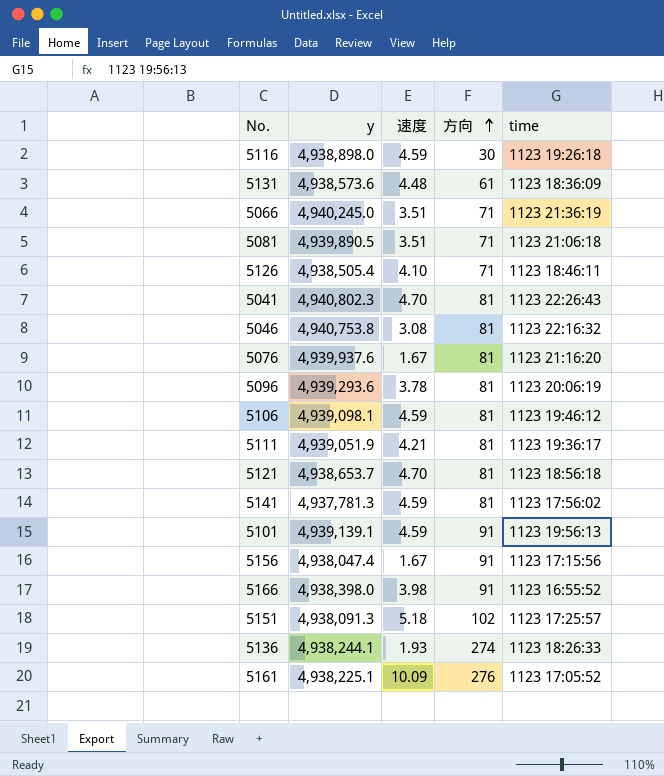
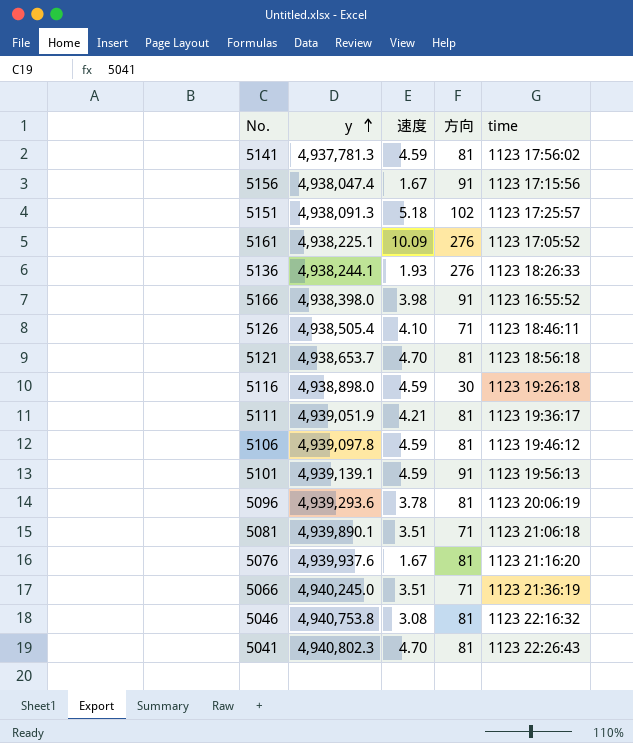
row order: 方向 ascending -> y ascending
row 5131: 4,938,573.6 | 4.48 | 61 | 1123 18:36:09 -> none
5136 | 方向: 274 -> 276
5106 | y: 4,939,098.1 -> 4,939,097.8
5081 | y: 4,939,890.5 -> 4,939,890.1

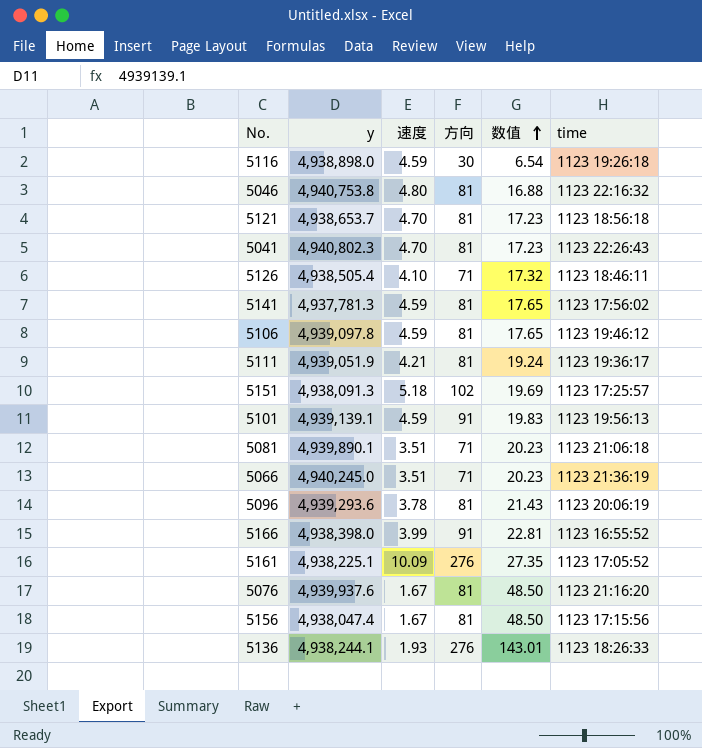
row order: y ascending -> 数值 ascending
column 数值 | formula: none -> [方向] / [速度]
5046 | 速度: 3.08 -> 4.80
5166 | 速度: 3.98 -> 3.99
5156 | 方向: 91 -> 81

